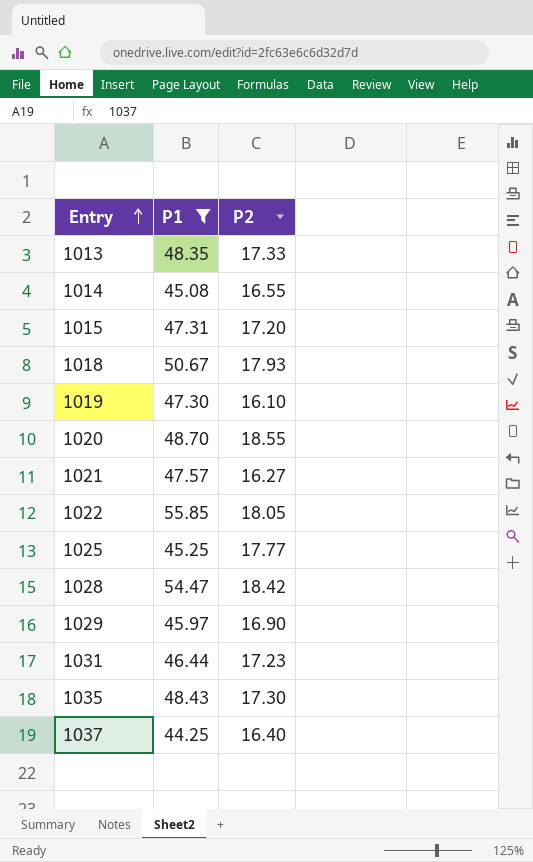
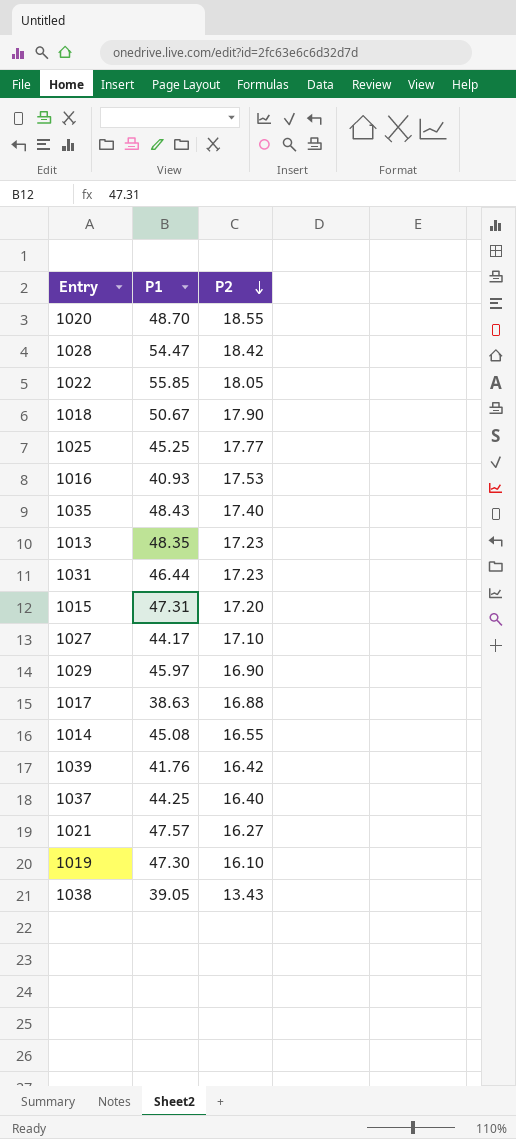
filter: P1 >= 44.25 -> none
row order: Entry ascending -> P2 descending
1018 | P2: 17.93 -> 17.90
1035 | P2: 17.30 -> 17.40
1013 | P2: 17.33 -> 17.23

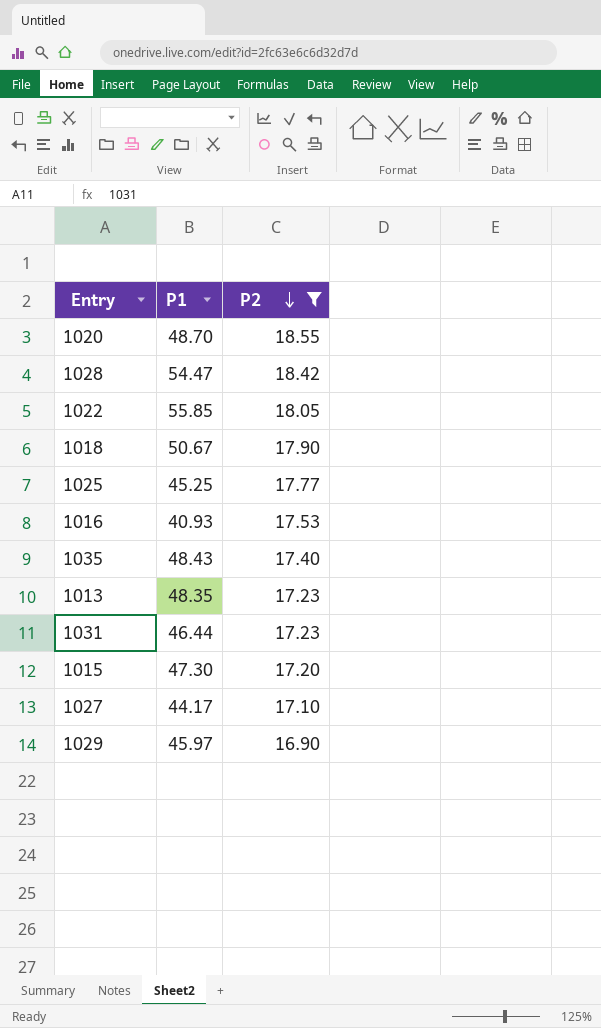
filter: none -> P2 >= 16.90
1015 | P1: 47.31 -> 47.30

